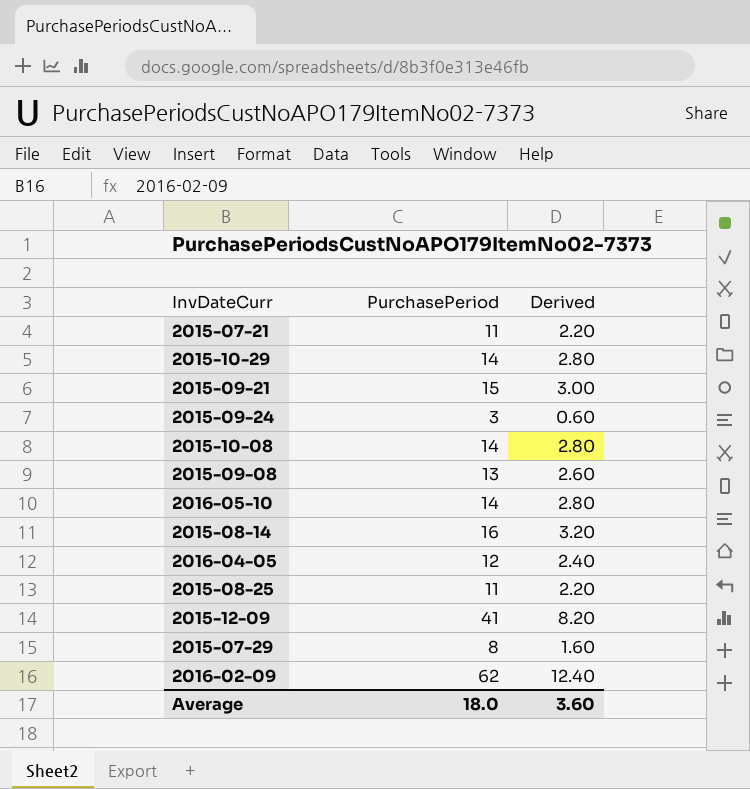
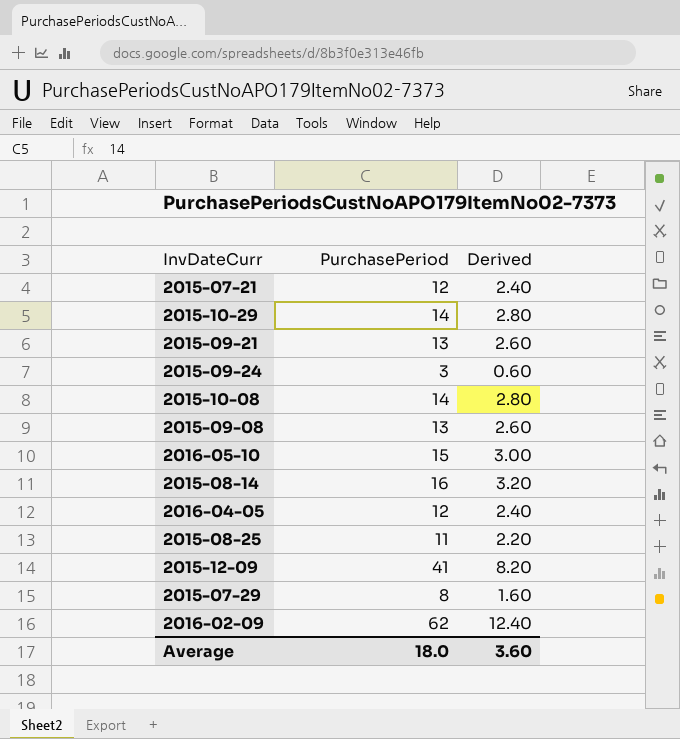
2015-07-21 | PurchasePeriod: 11 -> 12
2015-07-21 | Derived: 2.20 -> 2.40
2015-09-21 | PurchasePeriod: 15 -> 13
2015-09-21 | Derived: 3.00 -> 2.60
2016-05-10 | PurchasePeriod: 14 -> 15
2016-05-10 | Derived: 2.80 -> 3.00

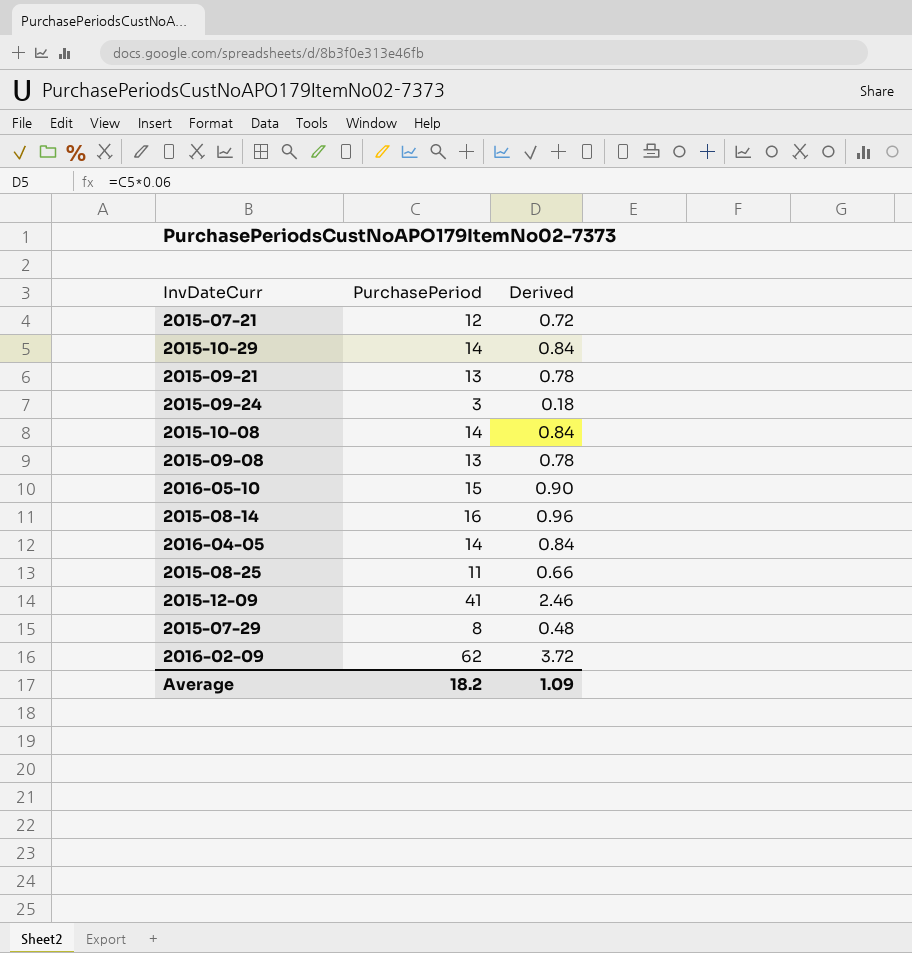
column Derived | formula: [PurchasePeriod] * 0.2 -> [PurchasePeriod] * 0.06
2016-04-05 | PurchasePeriod: 12 -> 14
Average | PurchasePeriod: 18.0 -> 18.2
Average | Derived: 3.60 -> 1.09

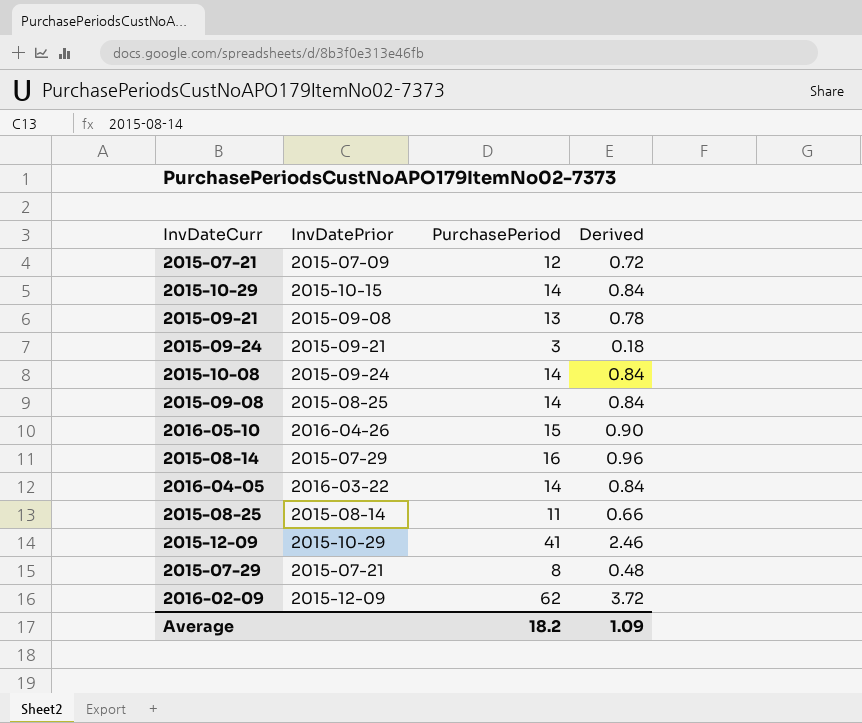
column InvDatePrior | position: none -> 2
2015-09-08 | PurchasePeriod: 13 -> 14
2015-09-08 | Derived: 0.78 -> 0.84

